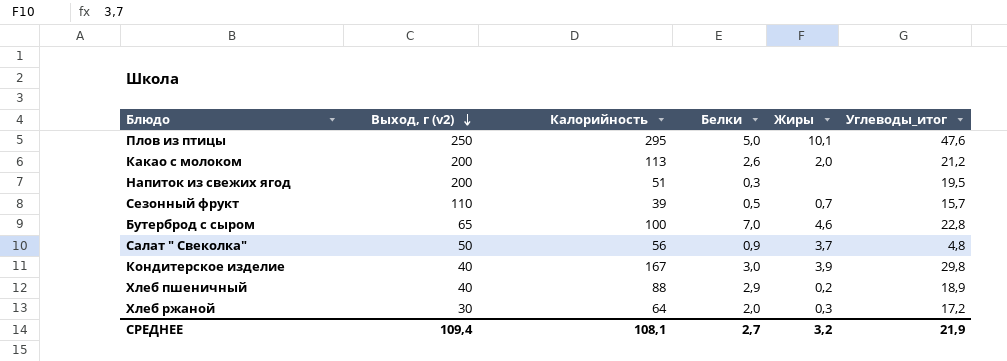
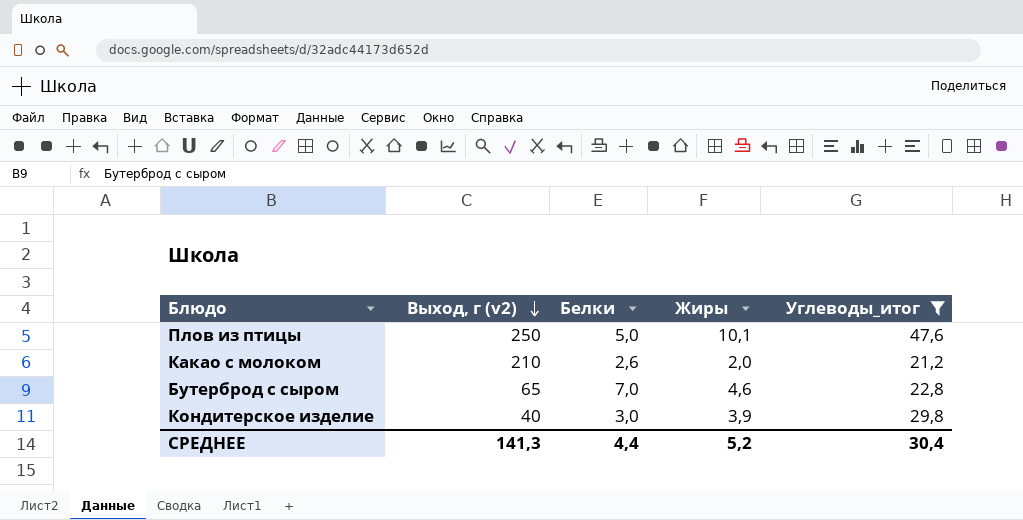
filter: none -> Углеводы_итог >= 21,2
column Калорийность | position: 3 -> none
Какао с молоком | Выход, г (v2): 200 -> 210
СРЕДНЕЕ | Выход, г (v2): 109,4 -> 141,3
СРЕДНЕЕ | Белки: 2,7 -> 4,4
СРЕДНЕЕ | Жиры: 3,2 -> 5,2
СРЕДНЕЕ | Углеводы_итог: 21,9 -> 30,4

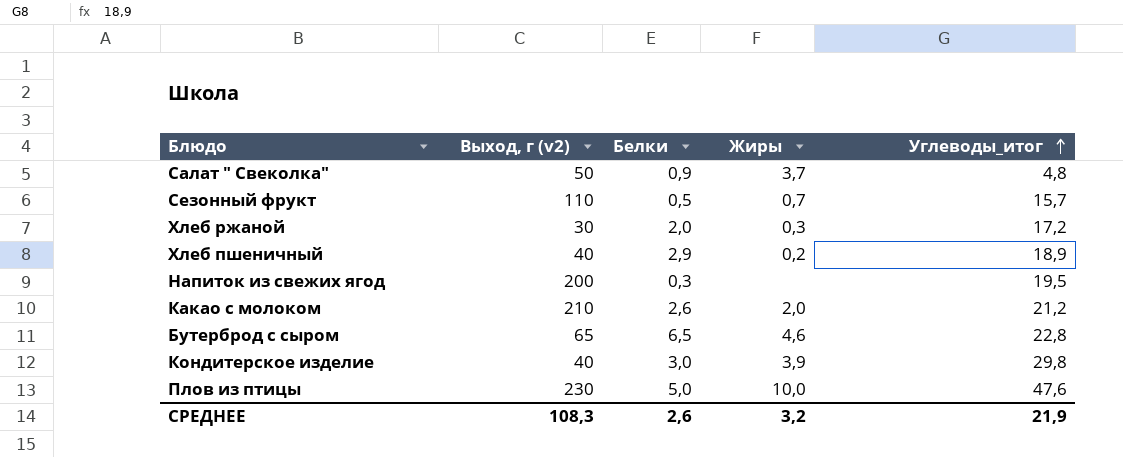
filter: Углеводы_итог >= 21,2 -> none
row order: Выход, г (v2) descending -> Углеводы_итог ascending
Бутерброд с сыром | Белки: 7,0 -> 6,5
Плов из птицы | Выход, г (v2): 250 -> 230
Плов из птицы | Жиры: 10,1 -> 10,0
СРЕДНЕЕ | Выход, г (v2): 141,3 -> 108,3
СРЕДНЕЕ | Белки: 4,4 -> 2,6
СРЕДНЕЕ | Жиры: 5,2 -> 3,2
СРЕДНЕЕ | Углеводы_итог: 30,4 -> 21,9

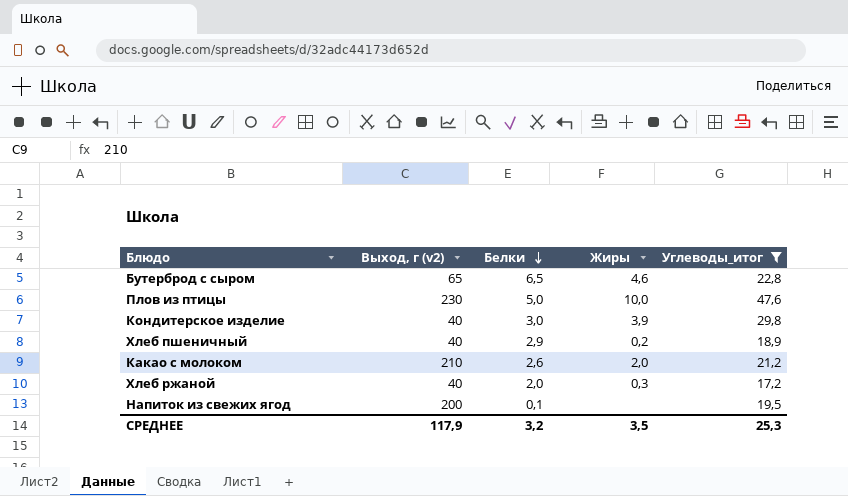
filter: none -> Углеводы_итог >= 17,2
row order: Углеводы_итог ascending -> Белки descending
Хлеб ржаной | Выход, г (v2): 30 -> 40
Напиток из свежих ягод | Белки: 0,3 -> 0,1
СРЕДНЕЕ | Выход, г (v2): 108,3 -> 117,9
СРЕДНЕЕ | Белки: 2,6 -> 3,2
СРЕДНЕЕ | Жиры: 3,2 -> 3,5
СРЕДНЕЕ | Углеводы_итог: 21,9 -> 25,3

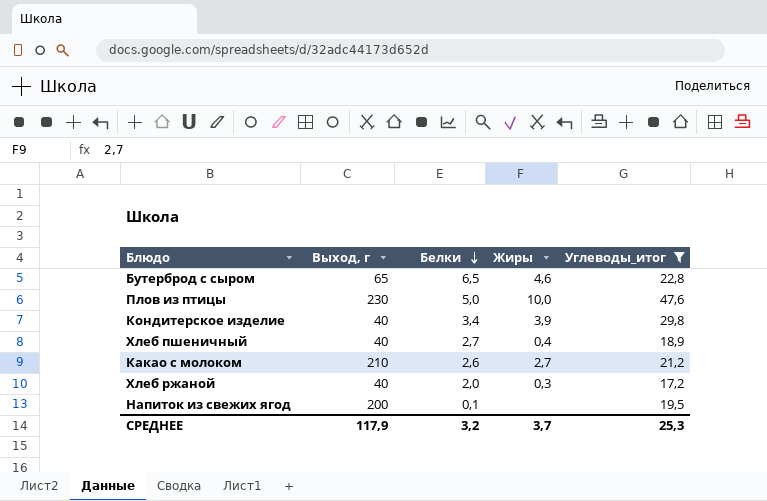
column name: Выход, г (v2) -> Выход, г
Кондитерское изделие | Белки: 3,0 -> 3,4
Хлеб пшеничный | Белки: 2,9 -> 2,7
Хлеб пшеничный | Жиры: 0,2 -> 0,4
Какао с молоком | Жиры: 2,0 -> 2,7
СРЕДНЕЕ | Жиры: 3,5 -> 3,7

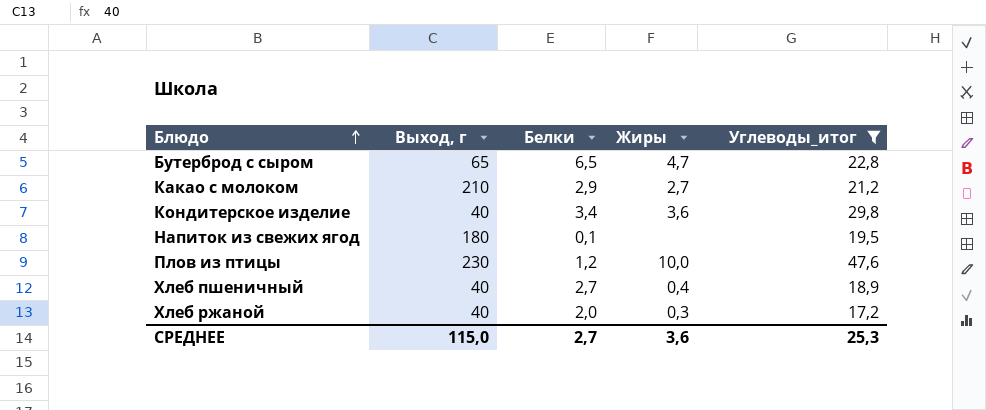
row order: Белки descending -> Блюдо ascending
Бутерброд с сыром | Жиры: 4,6 -> 4,7
Какао с молоком | Белки: 2,6 -> 2,9
Кондитерское изделие | Жиры: 3,9 -> 3,6
Напиток из свежих ягод | Выход, г: 200 -> 180
Плов из птицы | Белки: 5,0 -> 1,2
СРЕДНЕЕ | Выход, г: 117,9 -> 115,0
СРЕДНЕЕ | Белки: 3,2 -> 2,7
СРЕДНЕЕ | Жиры: 3,7 -> 3,6

